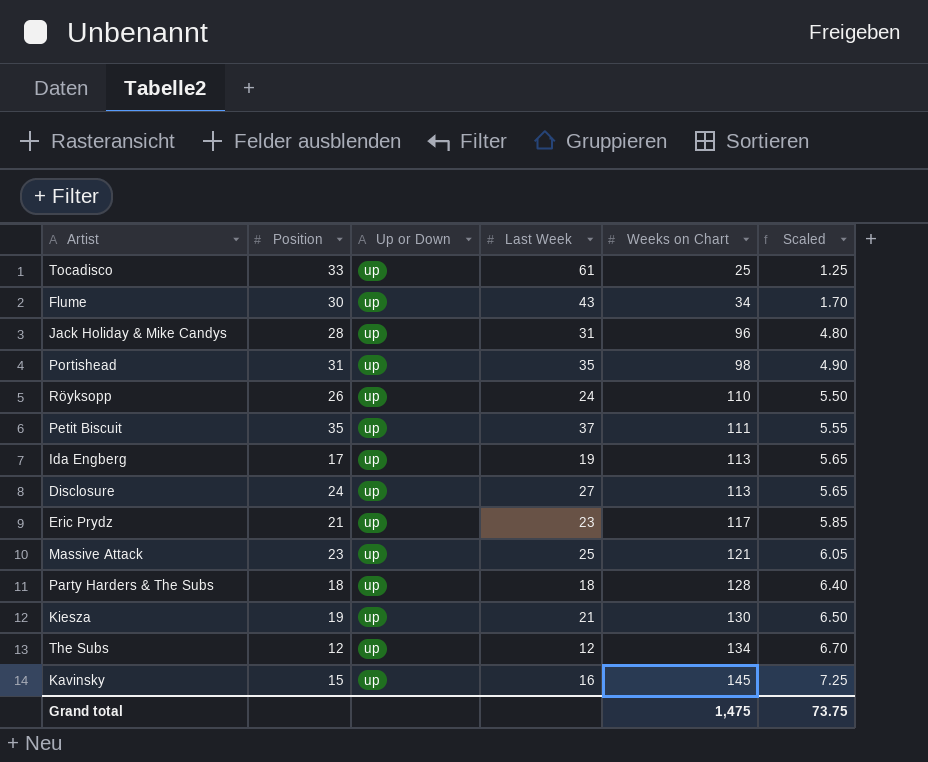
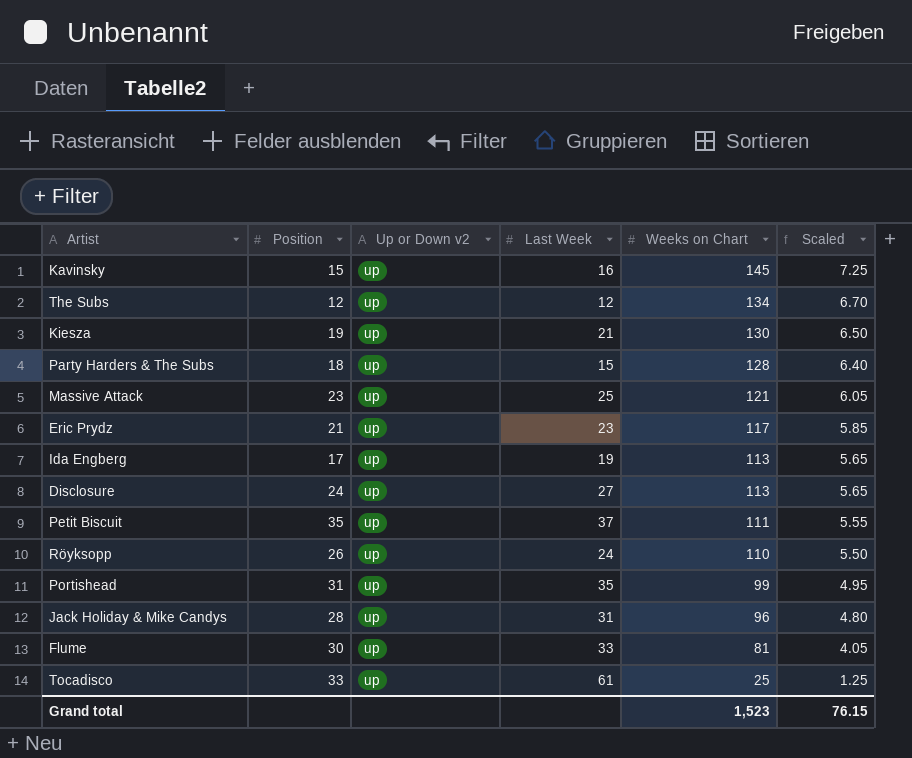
row order: Weeks on Chart ascending -> Weeks on Chart descending
column name: Up or Down -> Up or Down v2
Party Harders & The Subs | Last Week: 18 -> 15
Portishead | Weeks on Chart: 98 -> 99
Portishead | Scaled: 4.90 -> 4.95
Flume | Last Week: 43 -> 33
Flume | Weeks on Chart: 34 -> 81
Flume | Scaled: 1.70 -> 4.05
Grand total | Weeks on Chart: 1,475 -> 1,523
Grand total | Scaled: 73.75 -> 76.15

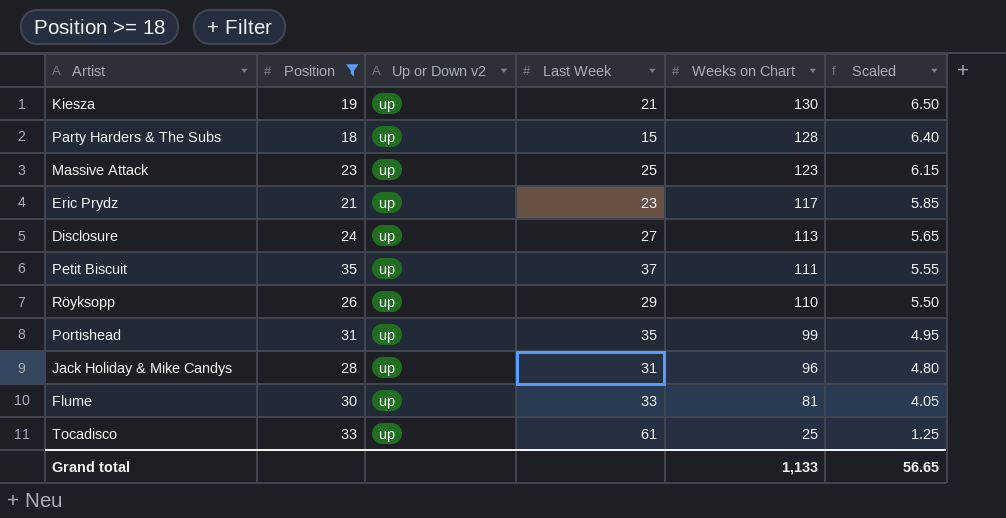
filter: none -> Position >= 18
Massive Attack | Weeks on Chart: 121 -> 123
Massive Attack | Scaled: 6.05 -> 6.15
Röyksopp | Last Week: 24 -> 29
Grand total | Weeks on Chart: 1,523 -> 1,133
Grand total | Scaled: 76.15 -> 56.65

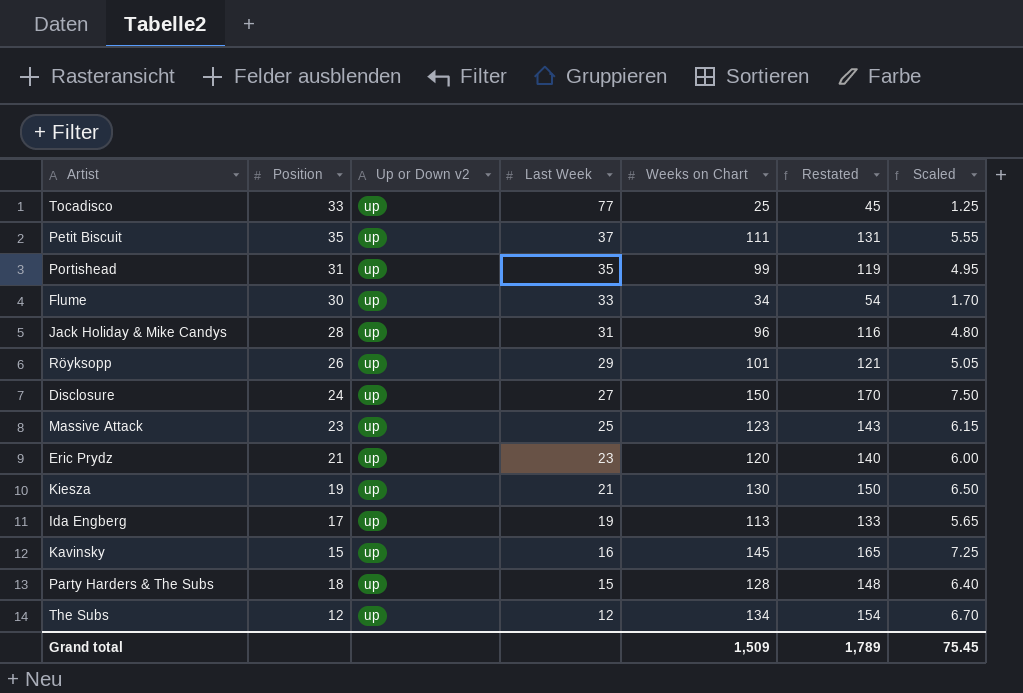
filter: Position >= 18 -> none
row order: Weeks on Chart descending -> Last Week descending
column Restated | formula: none -> [Weeks on Chart] + 20
Tocadisco | Last Week: 61 -> 77
Flume | Weeks on Chart: 81 -> 34
Flume | Scaled: 4.05 -> 1.70
Röyksopp | Weeks on Chart: 110 -> 101
Röyksopp | Scaled: 5.50 -> 5.05
Disclosure | Weeks on Chart: 113 -> 150
Disclosure | Scaled: 5.65 -> 7.50
Eric Prydz | Weeks on Chart: 117 -> 120
Eric Prydz | Scaled: 5.85 -> 6.00
Grand total | Weeks on Chart: 1,133 -> 1,509
Grand total | Scaled: 56.65 -> 75.45

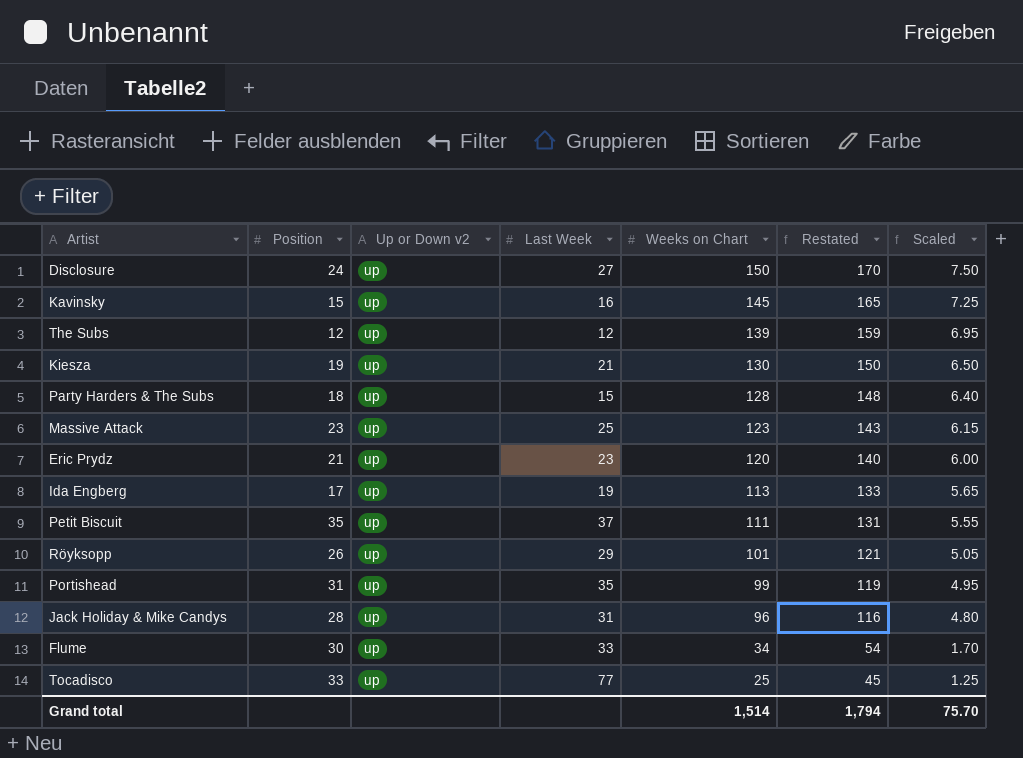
row order: Last Week descending -> Weeks on Chart descending
The Subs | Weeks on Chart: 134 -> 139
The Subs | Restated: 154 -> 159
The Subs | Scaled: 6.70 -> 6.95
Grand total | Weeks on Chart: 1,509 -> 1,514
Grand total | Restated: 1,789 -> 1,794
Grand total | Scaled: 75.45 -> 75.70

